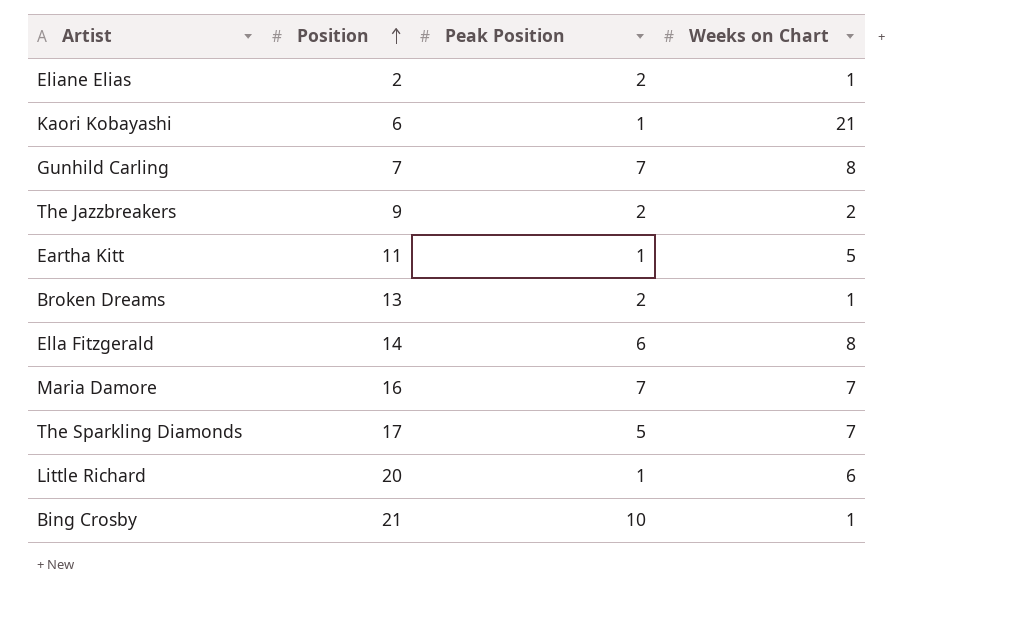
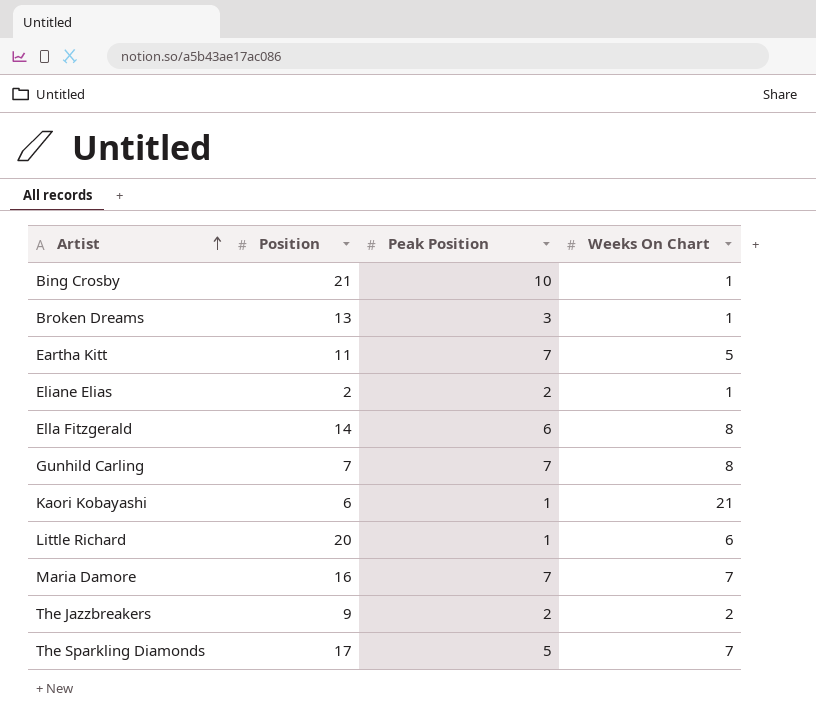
row order: Position ascending -> Artist ascending
column name: Weeks on Chart -> Weeks On Chart
Broken Dreams | Peak Position: 2 -> 3
Eartha Kitt | Peak Position: 1 -> 7

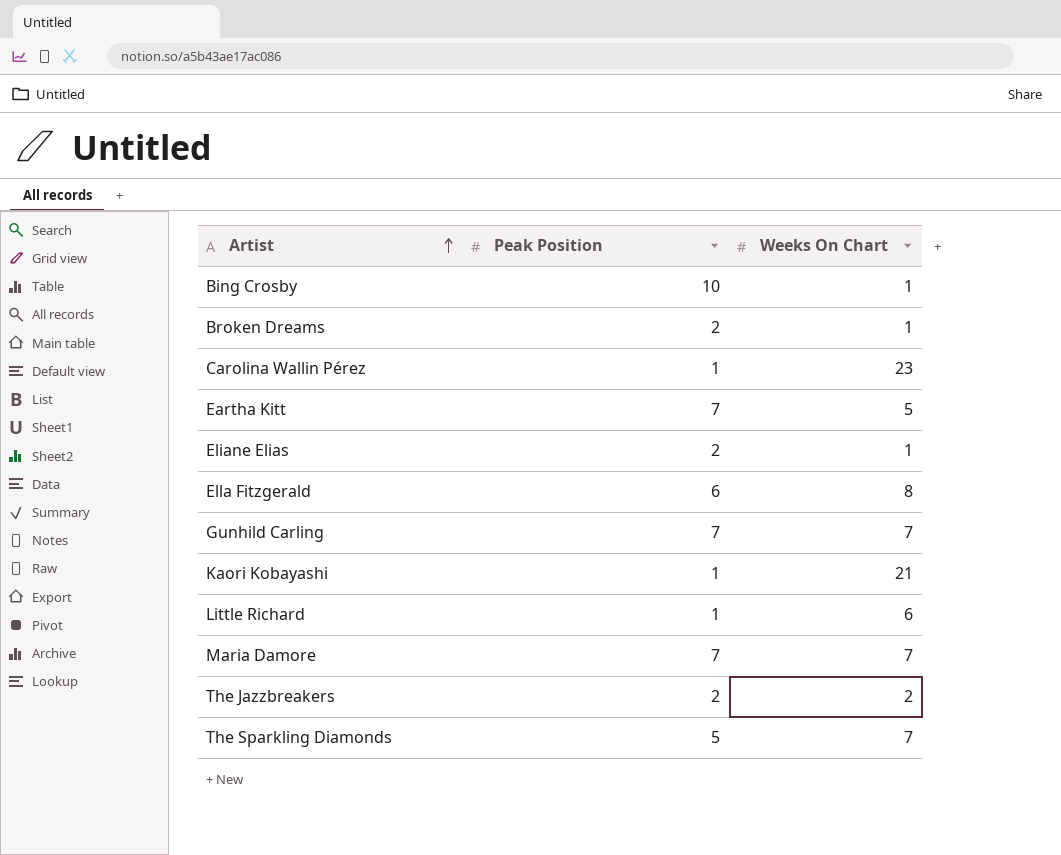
column Position | position: 2 -> none
Broken Dreams | Peak Position: 3 -> 2
row Carolina Wallin Pérez: none -> 1 | 23
Gunhild Carling | Weeks On Chart: 8 -> 7

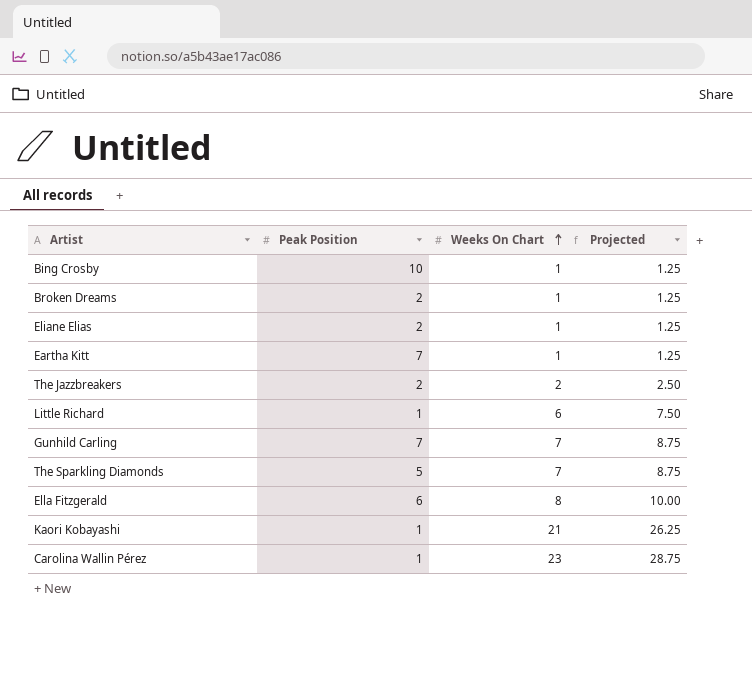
row order: Artist ascending -> Weeks On Chart ascending
column Projected | formula: none -> [Weeks On Chart] * 1.25
row Maria Damore: 7 | 7 -> none
Eartha Kitt | Weeks On Chart: 5 -> 1

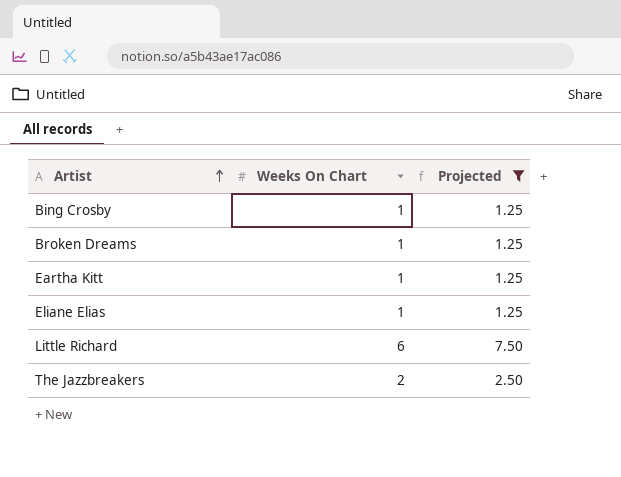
filter: none -> Projected <= 7.50
row order: Weeks On Chart ascending -> Artist ascending
column Peak Position | position: 2 -> none

